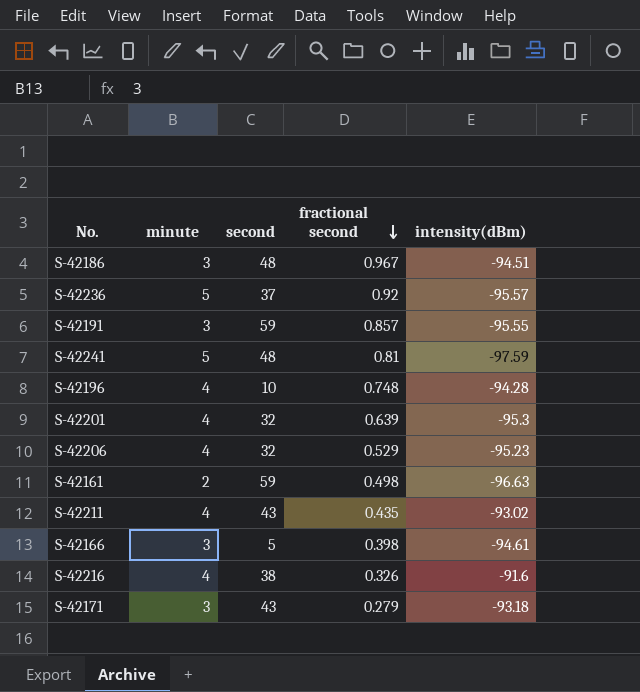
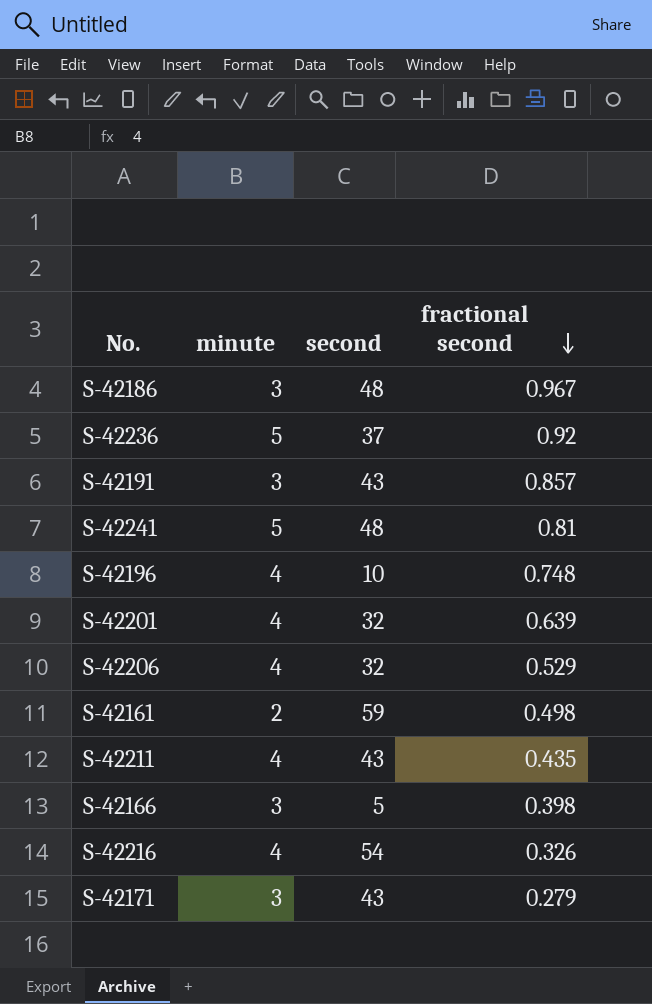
column intensity(dBm) | position: 5 -> none
S-42191 | second: 59 -> 43
S-42216 | second: 38 -> 54

